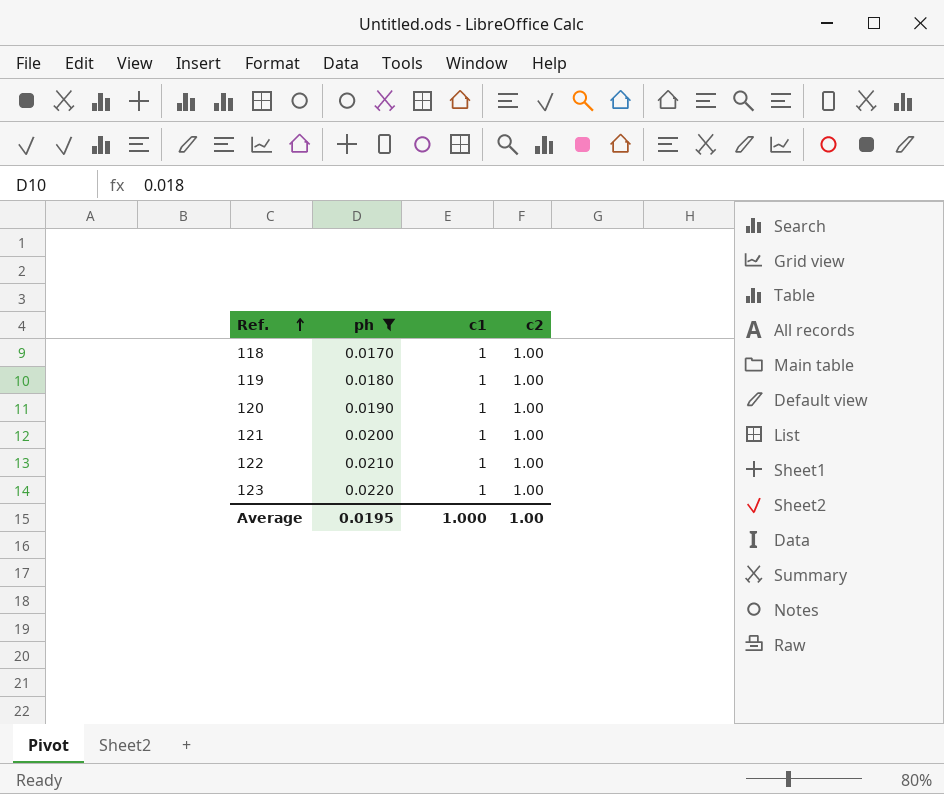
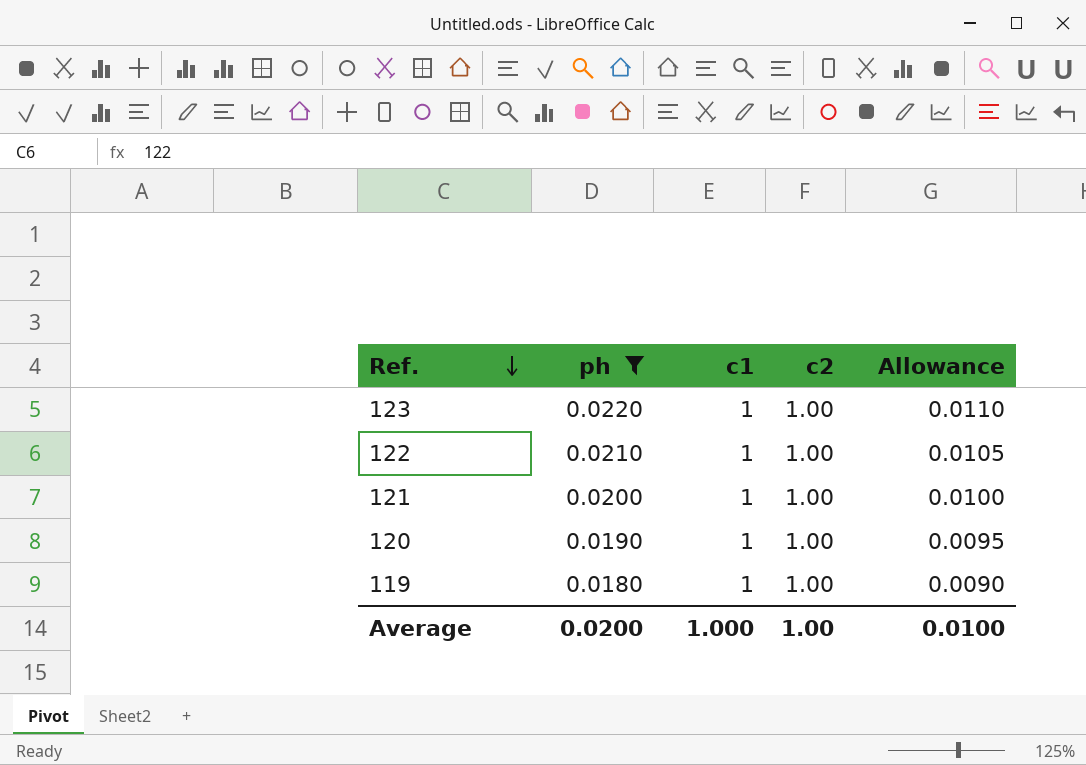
row order: Ref. ascending -> Ref. descending
column Allowance | formula: none -> [ph] * 0.5
row 118: 0.0170 | 1 | 1.00 -> none
Average | ph: 0.0195 -> 0.0200

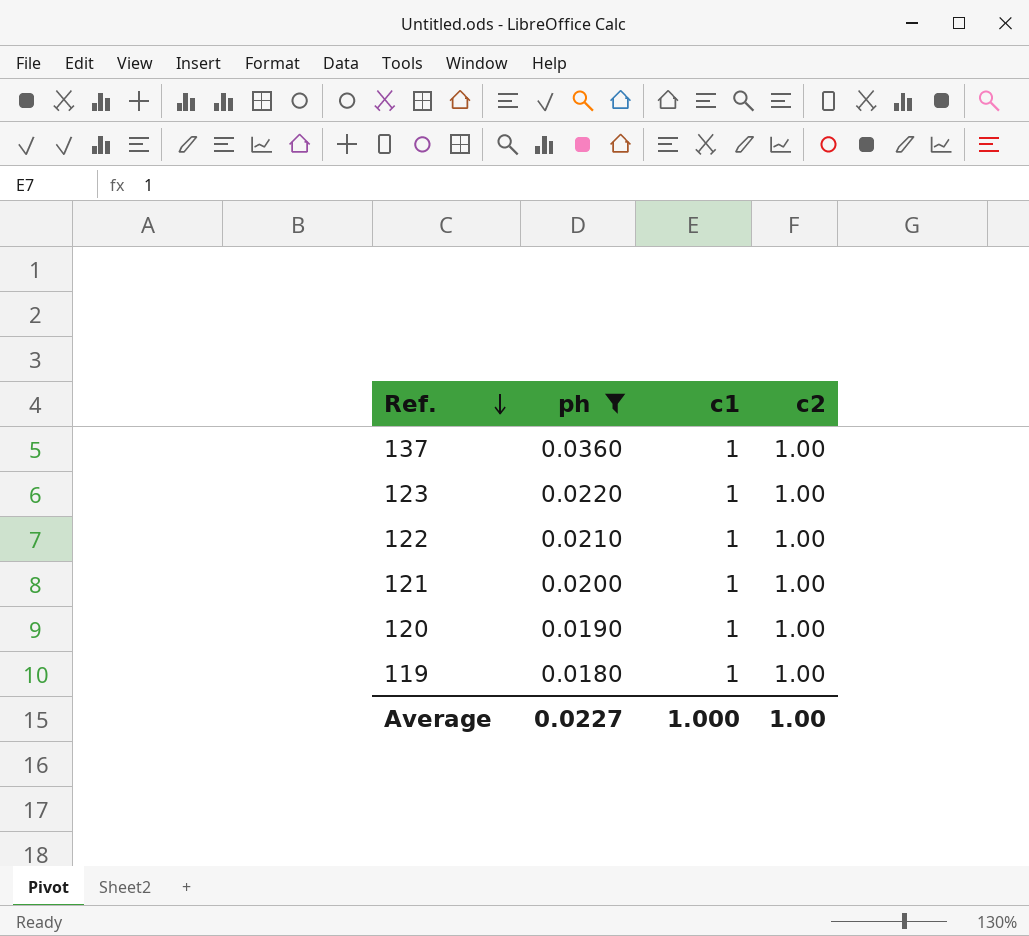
column Allowance | formula: [ph] * 0.5 -> none
row 137: none -> 0.0360 | 1 | 1.00
Average | ph: 0.0200 -> 0.0227

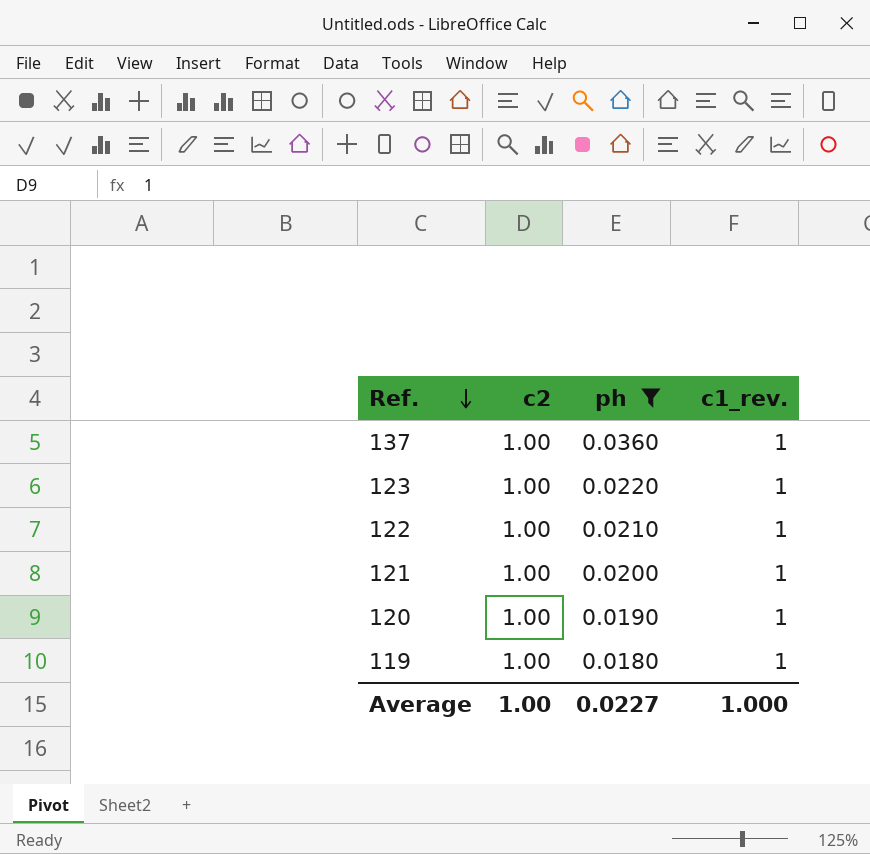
column c2 | position: 4 -> 2
column name: c1 -> c1_rev.

